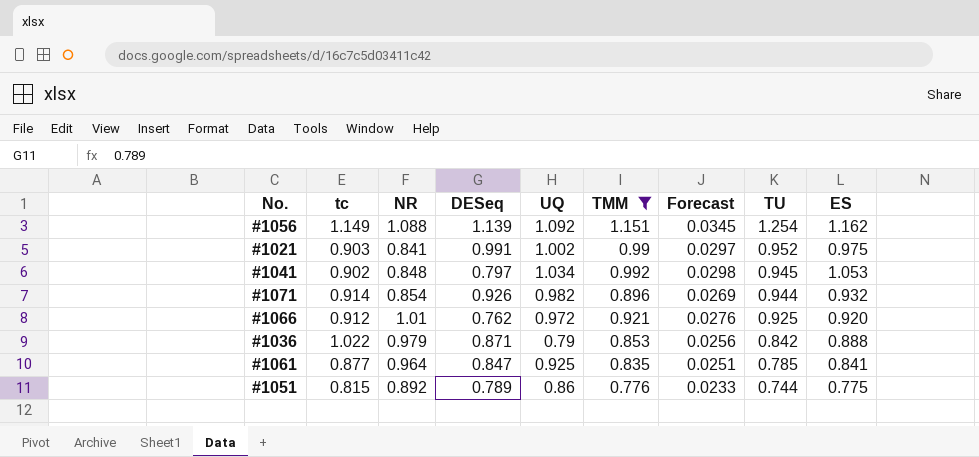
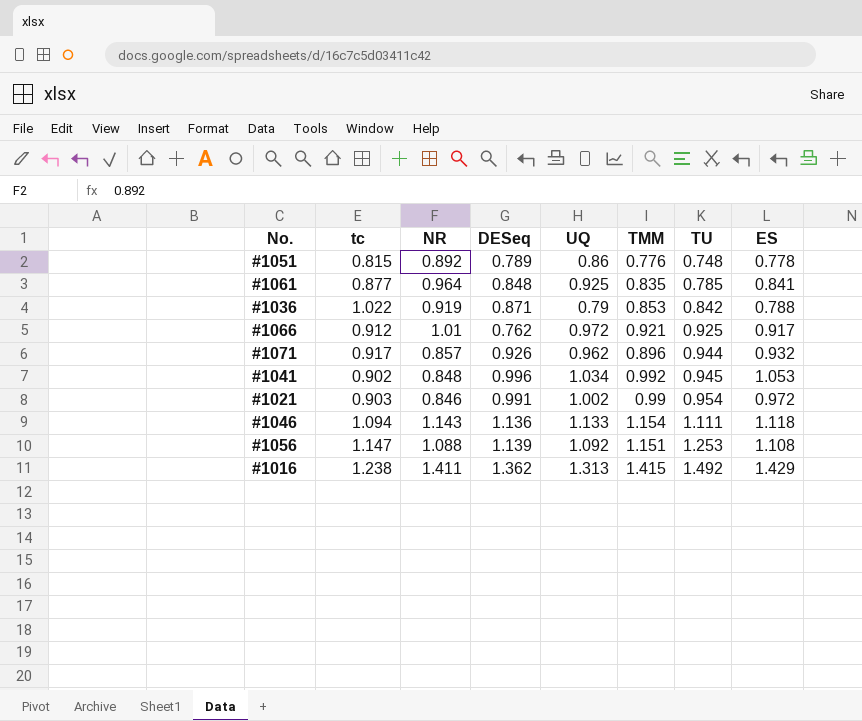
filter: TMM <= 1.151 -> none
row order: TU descending -> TU ascending
column Forecast | formula: [TMM] * 0.03 -> none
#1051 | TU: 0.744 -> 0.748
#1051 | ES: 0.775 -> 0.778
#1061 | DESeq: 0.847 -> 0.848
#1036 | NR: 0.979 -> 0.919
#1036 | ES: 0.888 -> 0.788
#1066 | ES: 0.920 -> 0.917
#1071 | tc: 0.914 -> 0.917
#1071 | NR: 0.854 -> 0.857
#1071 | UQ: 0.982 -> 0.962
#1041 | DESeq: 0.797 -> 0.996
#1021 | NR: 0.841 -> 0.846
#1021 | TU: 0.952 -> 0.954
#1021 | ES: 0.975 -> 0.972
#1056 | tc: 1.149 -> 1.147
#1056 | TU: 1.254 -> 1.253
#1056 | ES: 1.162 -> 1.108

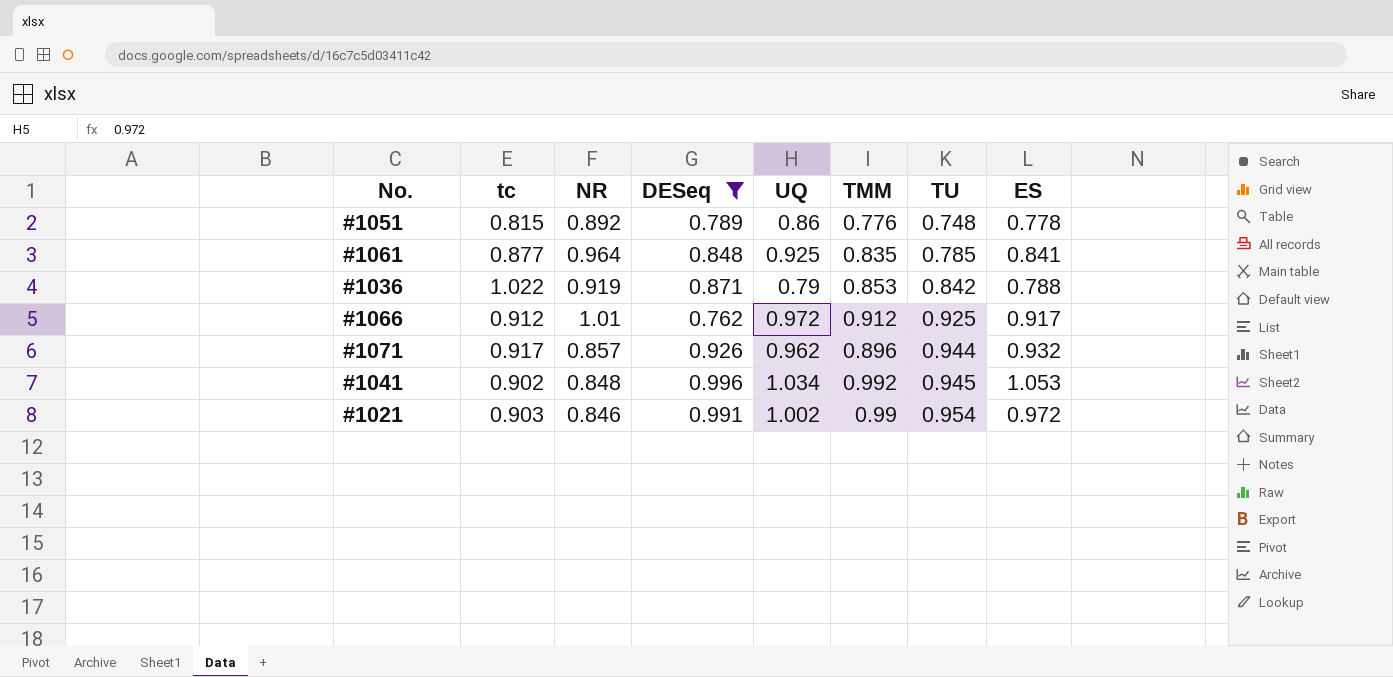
filter: none -> DESeq <= 0.996
#1066 | TMM: 0.921 -> 0.912

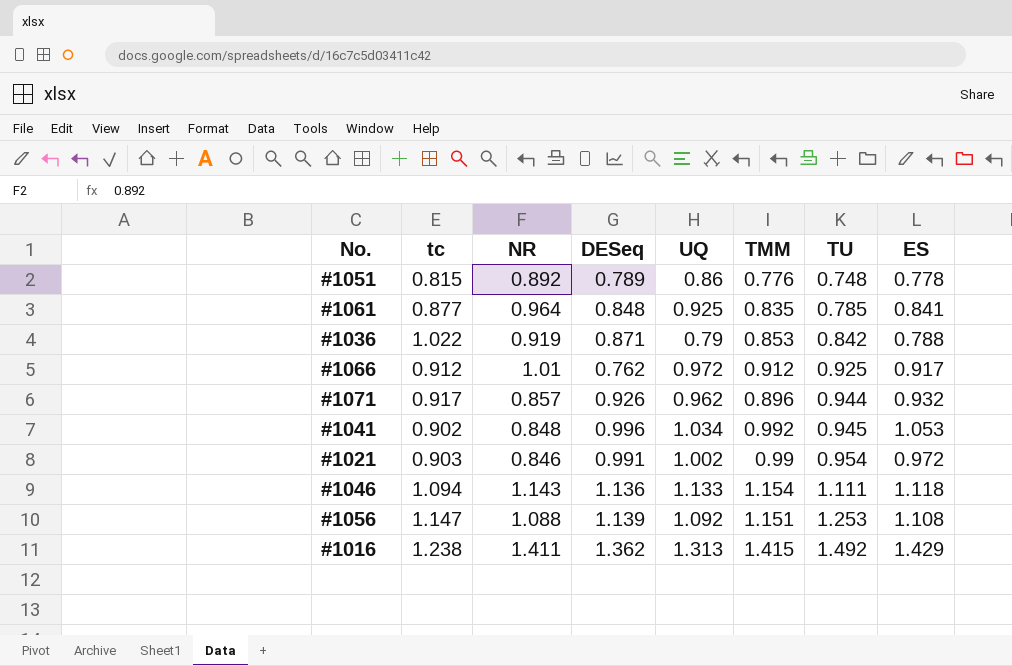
filter: DESeq <= 0.996 -> none

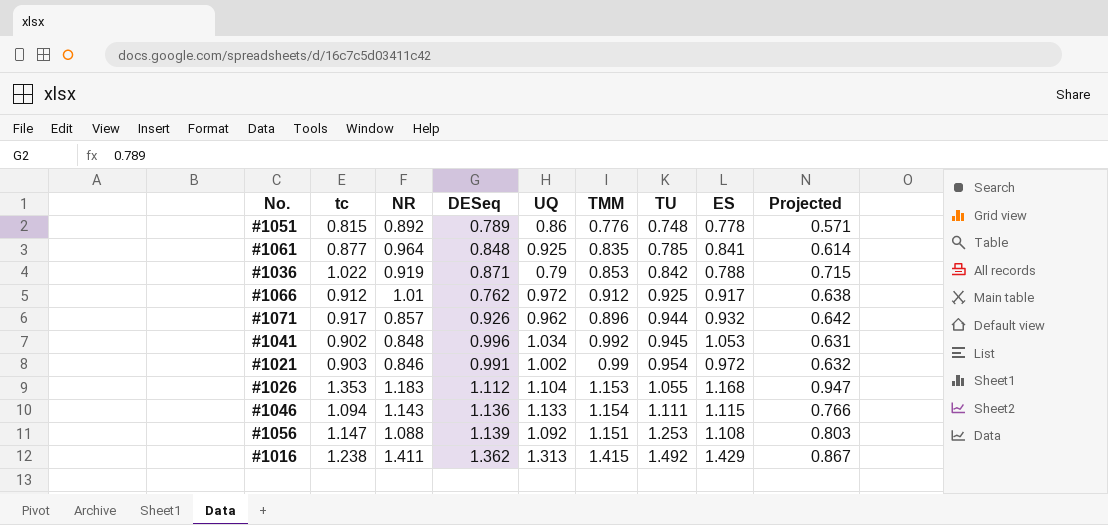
column Projected | formula: none -> [tc] * 0.7
row #1026: none -> 1.353 | 1.183 | 1.112 | 1.104 | 1.153 | 1.055 | 1.168 | 0.947
#1046 | ES: 1.118 -> 1.115

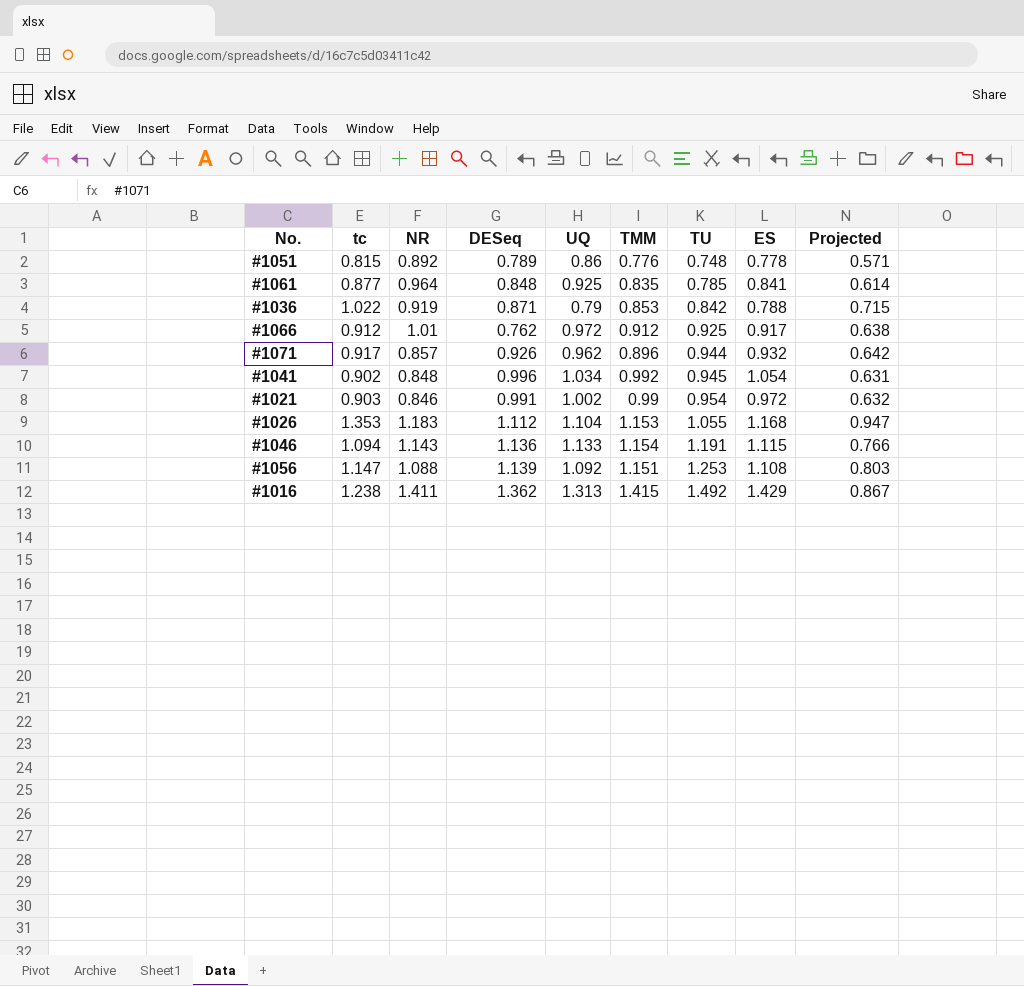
#1041 | ES: 1.053 -> 1.054
#1046 | TU: 1.111 -> 1.191

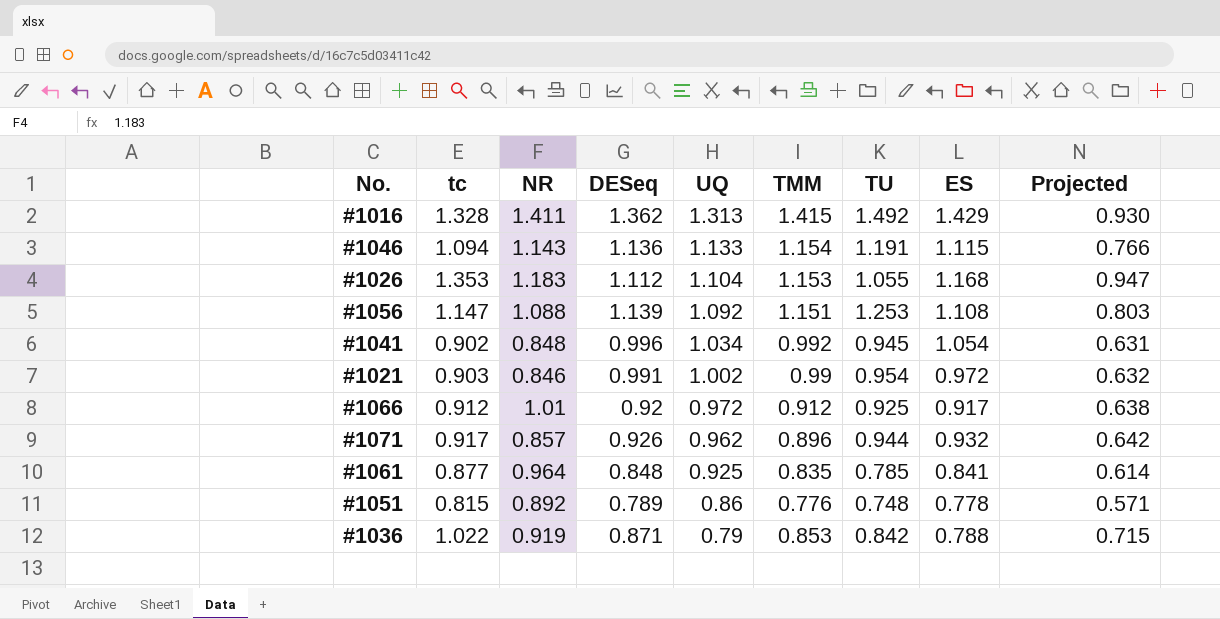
row order: TU ascending -> UQ descending
#1016 | tc: 1.238 -> 1.328
#1016 | Projected: 0.867 -> 0.930
#1066 | DESeq: 0.762 -> 0.92

